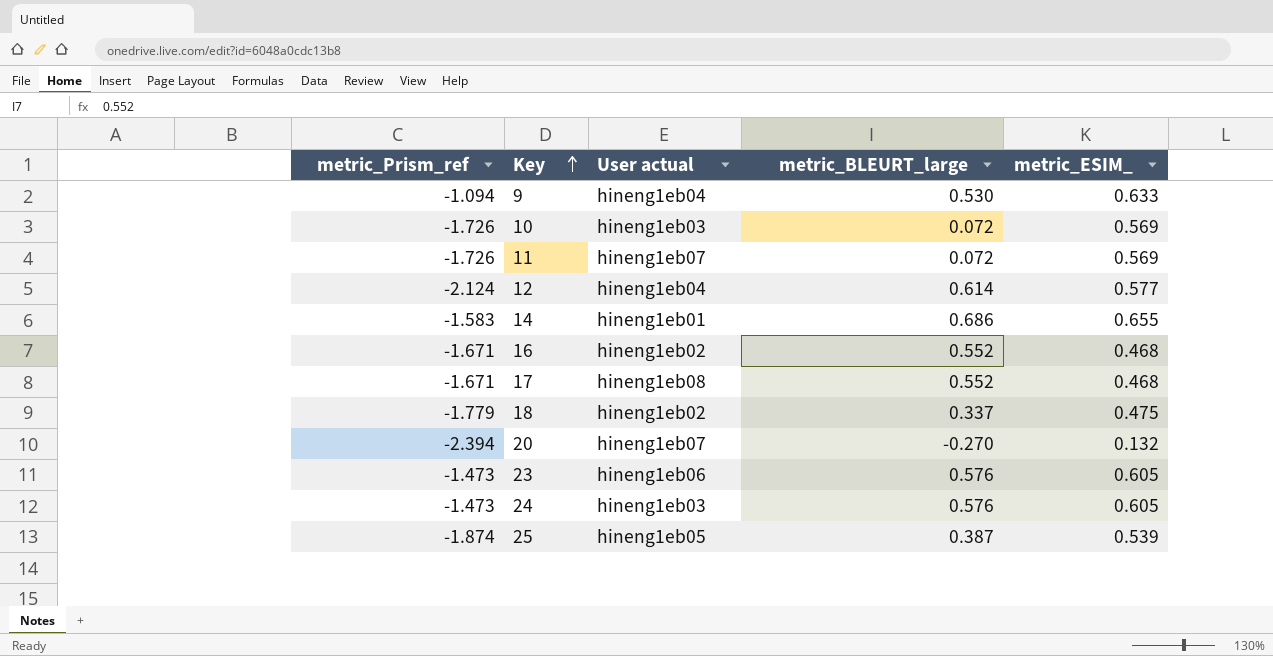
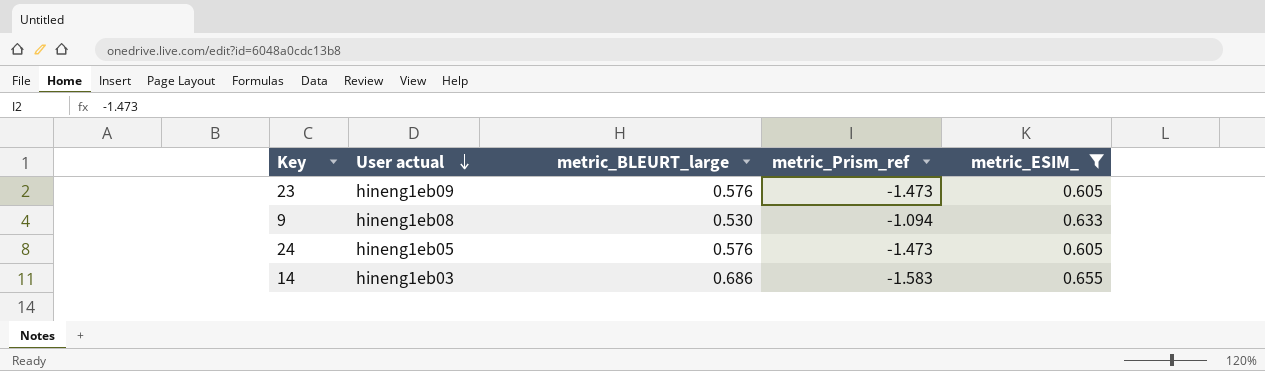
filter: none -> metric_ESIM_ >= 0.605
row order: Key ascending -> User actual descending
column metric_Prism_ref | position: 1 -> 4
23 | User actual: hineng1eb06 -> hineng1eb09
9 | User actual: hineng1eb04 -> hineng1eb08
24 | User actual: hineng1eb03 -> hineng1eb05
14 | User actual: hineng1eb01 -> hineng1eb03

